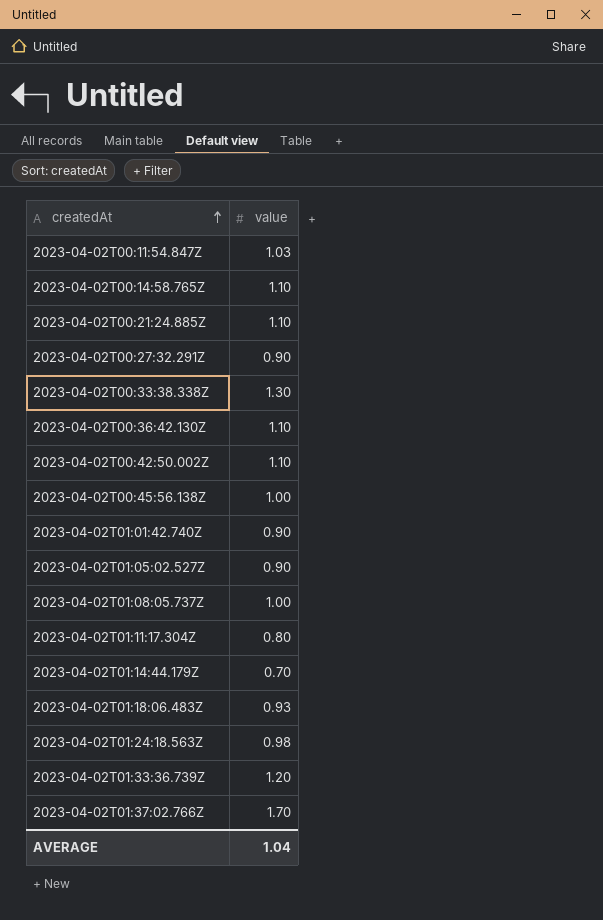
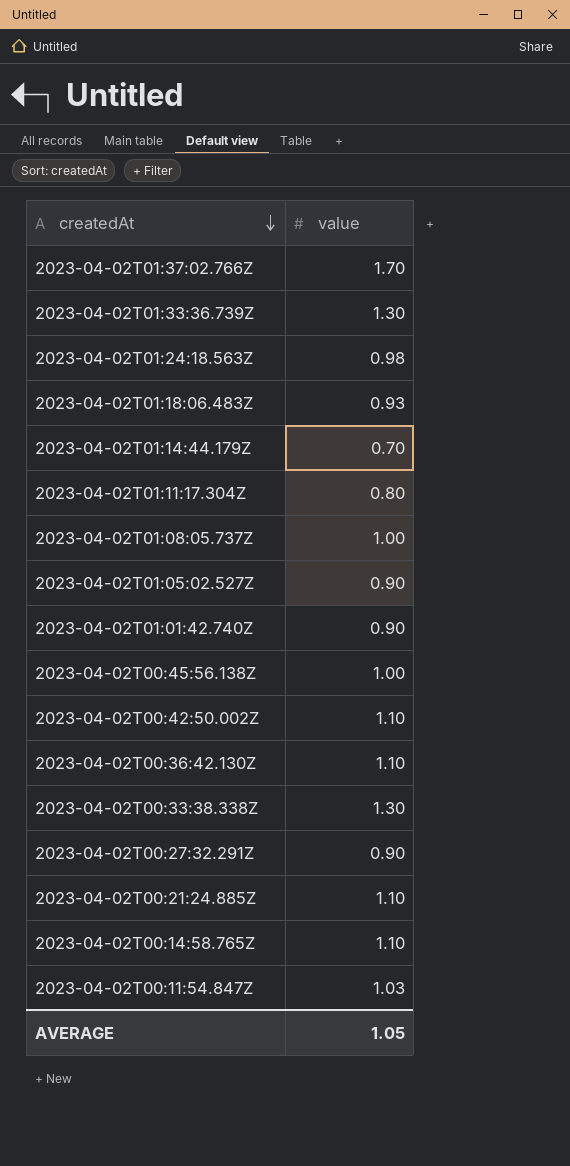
row order: createdAt ascending -> createdAt descending
2023-04-02T01:33:36.739Z | value: 1.20 -> 1.30
AVERAGE | value: 1.04 -> 1.05

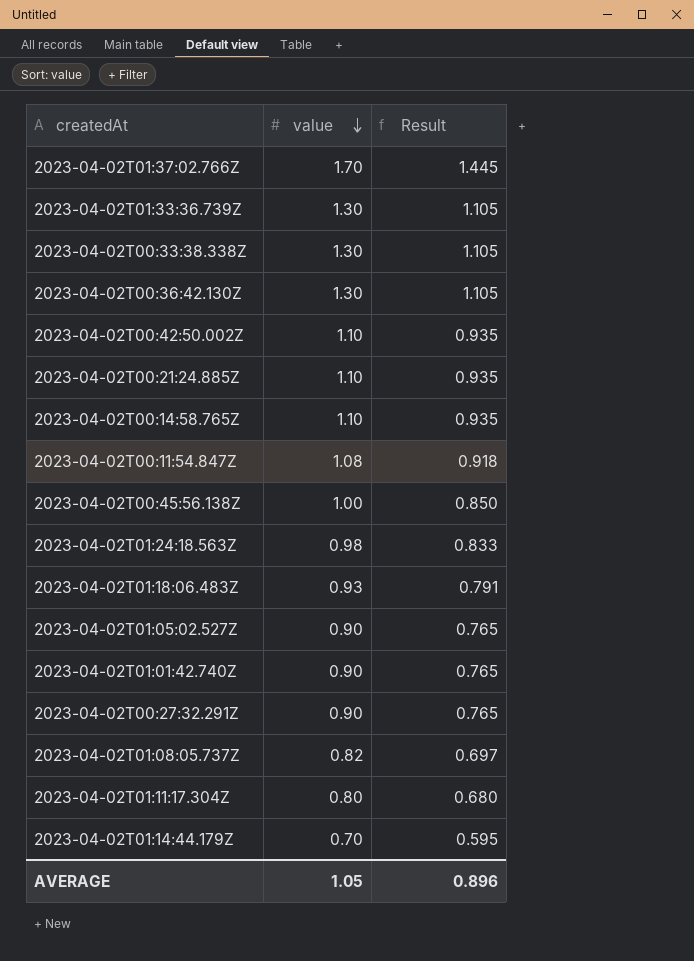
row order: createdAt descending -> value descending
column Result | formula: none -> [value] * 0.85
2023-04-02T00:36:42.130Z | value: 1.10 -> 1.30
2023-04-02T00:11:54.847Z | value: 1.03 -> 1.08
2023-04-02T01:08:05.737Z | value: 1.00 -> 0.82

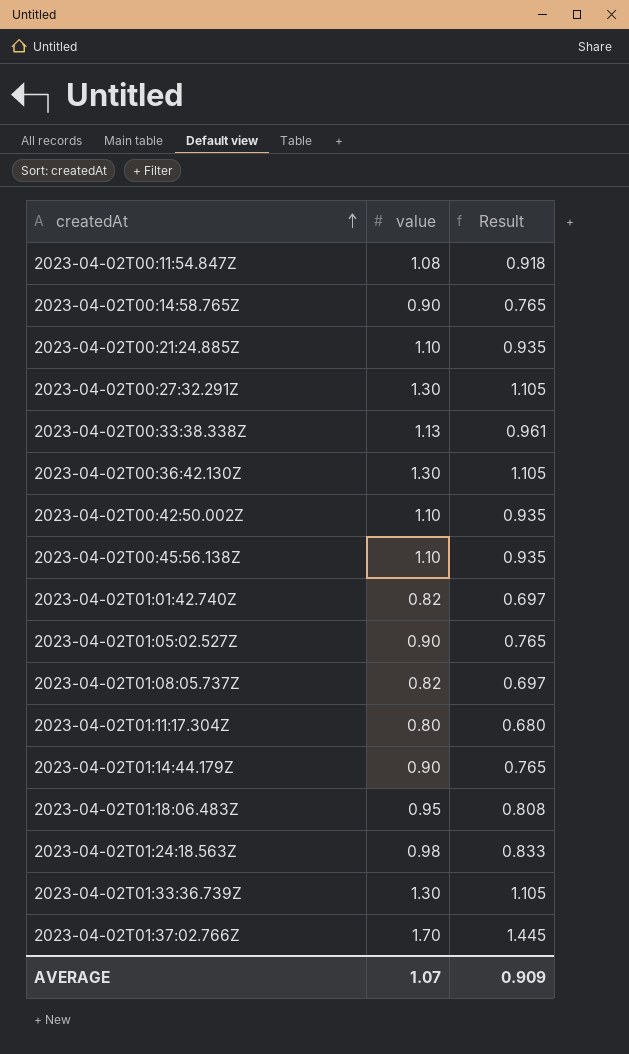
row order: value descending -> createdAt ascending
2023-04-02T00:14:58.765Z | value: 1.10 -> 0.90
2023-04-02T00:14:58.765Z | Result: 0.935 -> 0.765
2023-04-02T00:27:32.291Z | value: 0.90 -> 1.30
2023-04-02T00:27:32.291Z | Result: 0.765 -> 1.105
2023-04-02T00:33:38.338Z | value: 1.30 -> 1.13
2023-04-02T00:33:38.338Z | Result: 1.105 -> 0.961
2023-04-02T00:45:56.138Z | value: 1.00 -> 1.10
2023-04-02T00:45:56.138Z | Result: 0.850 -> 0.935
2023-04-02T01:01:42.740Z | value: 0.90 -> 0.82
2023-04-02T01:01:42.740Z | Result: 0.765 -> 0.697
2023-04-02T01:14:44.179Z | value: 0.70 -> 0.90
2023-04-02T01:14:44.179Z | Result: 0.595 -> 0.765
2023-04-02T01:18:06.483Z | value: 0.93 -> 0.95
2023-04-02T01:18:06.483Z | Result: 0.791 -> 0.808
AVERAGE | value: 1.05 -> 1.07
AVERAGE | Result: 0.896 -> 0.909

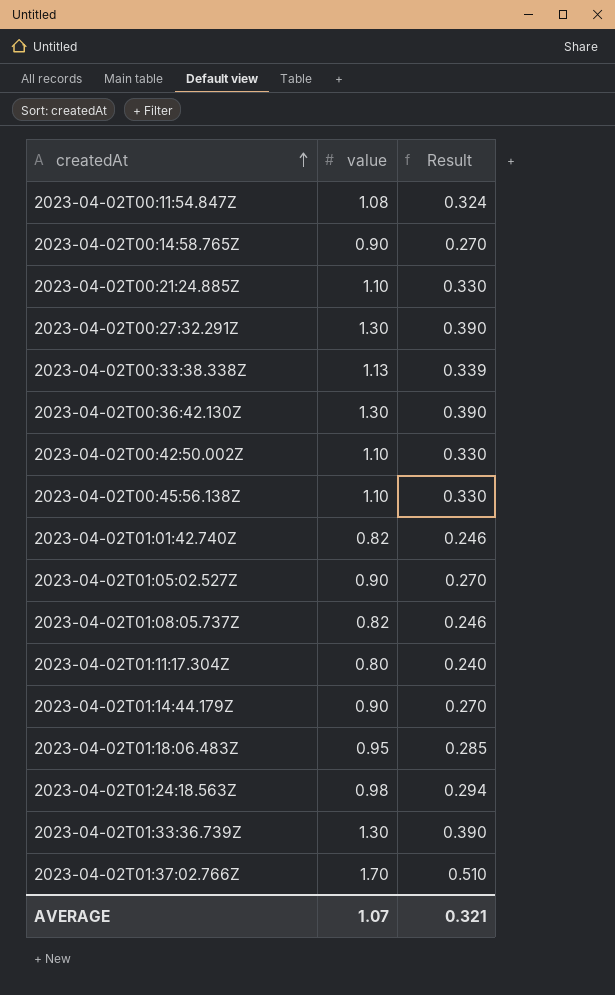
column Result | formula: [value] * 0.85 -> [value] * 0.3
AVERAGE | Result: 0.909 -> 0.321

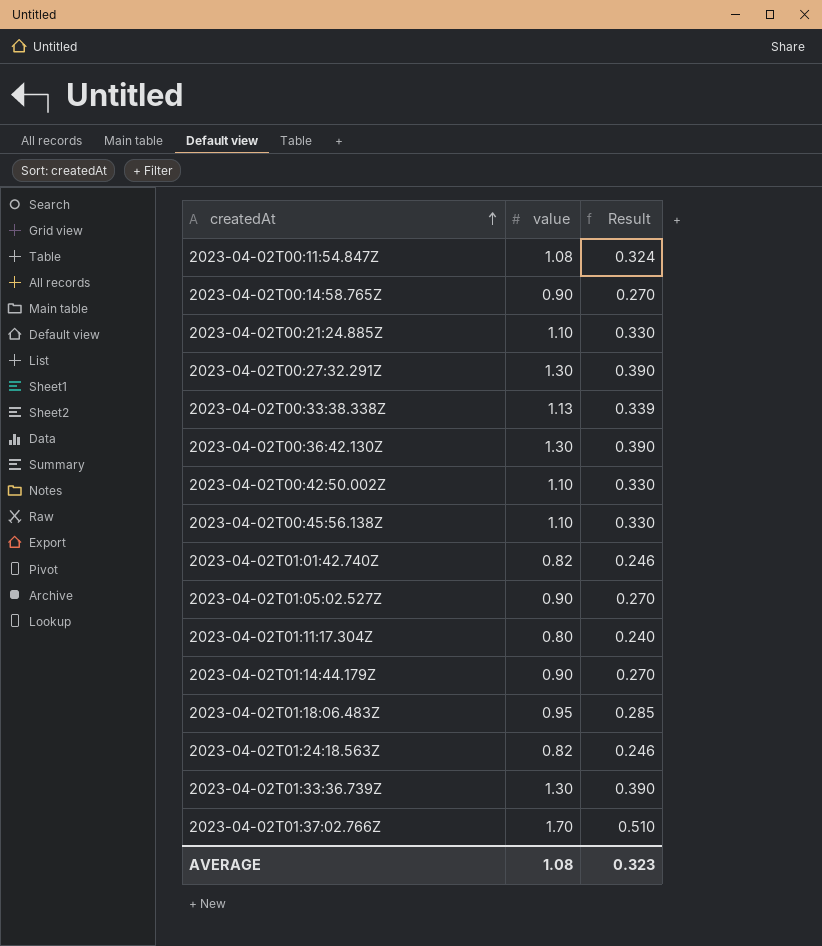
row 2023-04-02T01:08:05.737Z: 0.82 | 0.246 -> none
2023-04-02T01:24:18.563Z | value: 0.98 -> 0.82
2023-04-02T01:24:18.563Z | Result: 0.294 -> 0.246
AVERAGE | value: 1.07 -> 1.08
AVERAGE | Result: 0.321 -> 0.323

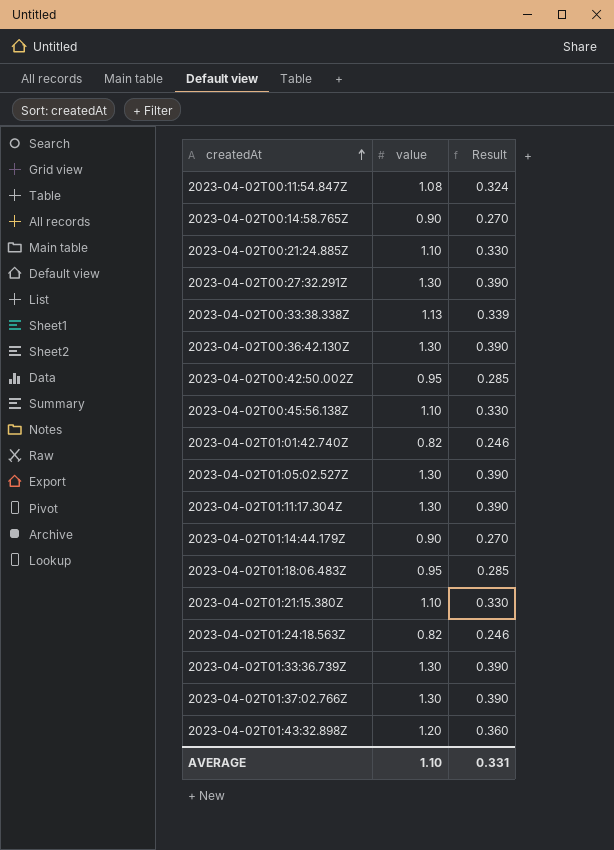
2023-04-02T00:42:50.002Z | value: 1.10 -> 0.95
2023-04-02T00:42:50.002Z | Result: 0.330 -> 0.285
2023-04-02T01:05:02.527Z | value: 0.90 -> 1.30
2023-04-02T01:05:02.527Z | Result: 0.270 -> 0.390
2023-04-02T01:11:17.304Z | value: 0.80 -> 1.30
2023-04-02T01:11:17.304Z | Result: 0.240 -> 0.390
row 2023-04-02T01:21:15.380Z: none -> 1.10 | 0.330
2023-04-02T01:37:02.766Z | value: 1.70 -> 1.30
2023-04-02T01:37:02.766Z | Result: 0.510 -> 0.390
row 2023-04-02T01:43:32.898Z: none -> 1.20 | 0.360
AVERAGE | value: 1.08 -> 1.10
AVERAGE | Result: 0.323 -> 0.331

